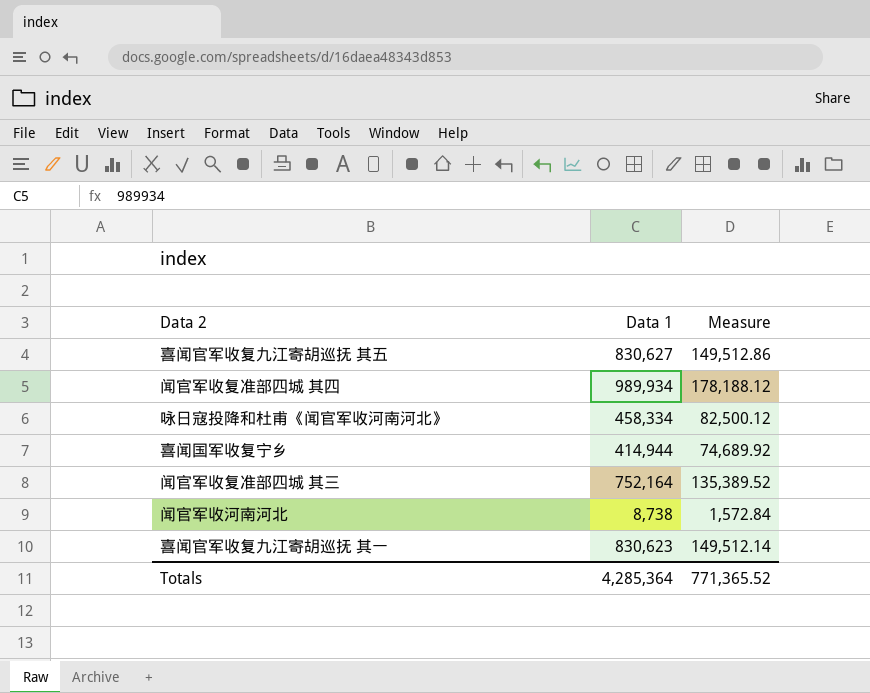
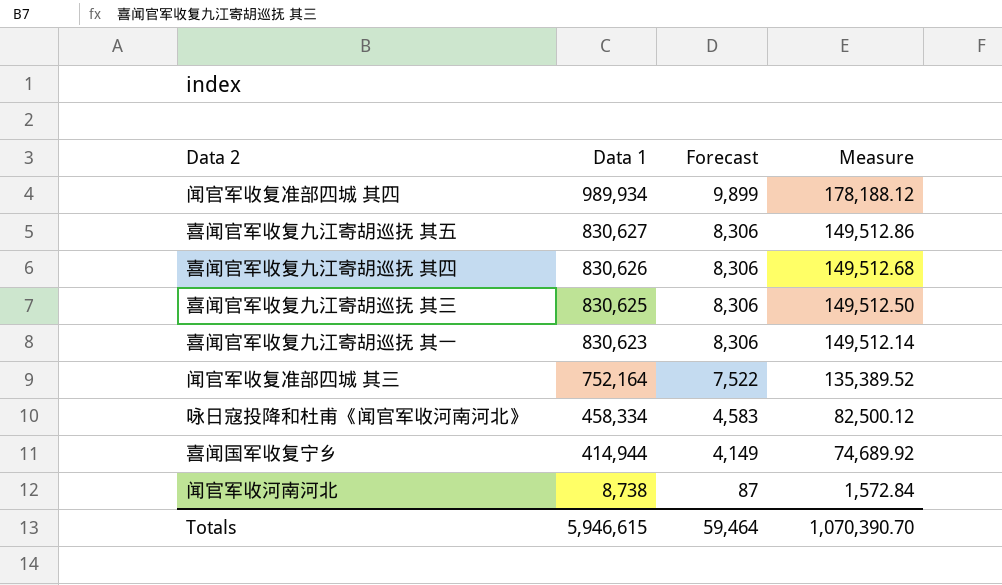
row order: none -> Data 1 descending
column Forecast | formula: none -> [Data 1] * 0.01
row 喜闻官军收复九江寄胡巡抚 其四: none -> 830,626 | 8,306 | 149,512.68
row 喜闻官军收复九江寄胡巡抚 其三: none -> 830,625 | 8,306 | 149,512.50
Totals | Data 1: 4,285,364 -> 5,946,615
Totals | Measure: 771,365.52 -> 1,070,390.70

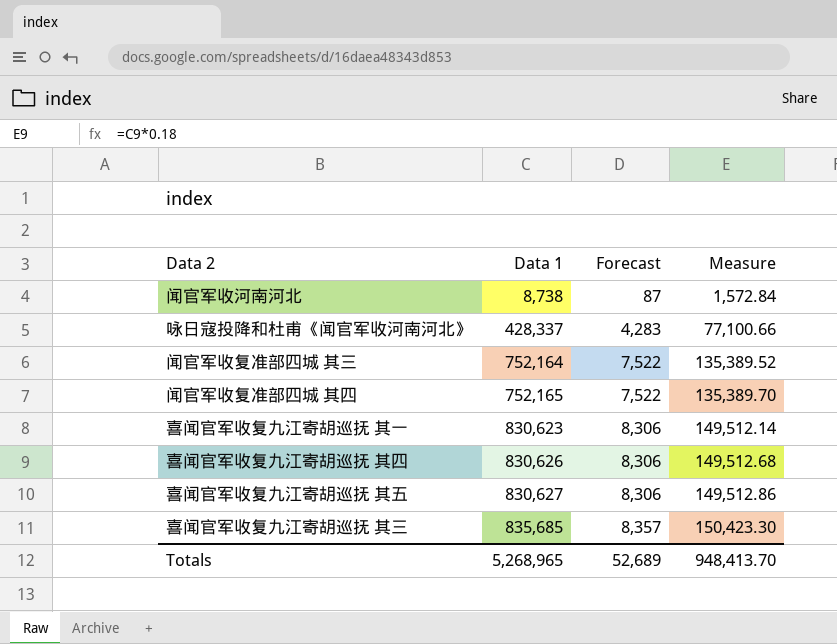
row order: Data 1 descending -> Data 1 ascending
row 喜闻国军收复宁乡: 414,944 | 4,149 | 74,689.92 -> none
咏日寇投降和杜甫《闻官军收河南河北》 | Data 1: 458,334 -> 428,337
咏日寇投降和杜甫《闻官军收河南河北》 | Forecast: 4,583 -> 4,283
咏日寇投降和杜甫《闻官军收河南河北》 | Measure: 82,500.12 -> 77,100.66
闻官军收复准部四城 其四 | Data 1: 989,934 -> 752,165
闻官军收复准部四城 其四 | Forecast: 9,899 -> 7,522
闻官军收复准部四城 其四 | Measure: 178,188.12 -> 135,389.70
喜闻官军收复九江寄胡巡抚 其三 | Data 1: 830,625 -> 835,685
喜闻官军收复九江寄胡巡抚 其三 | Forecast: 8,306 -> 8,357
喜闻官军收复九江寄胡巡抚 其三 | Measure: 149,512.50 -> 150,423.30
Totals | Data 1: 5,946,615 -> 5,268,965
Totals | Forecast: 59,464 -> 52,689
Totals | Measure: 1,070,390.70 -> 948,413.70

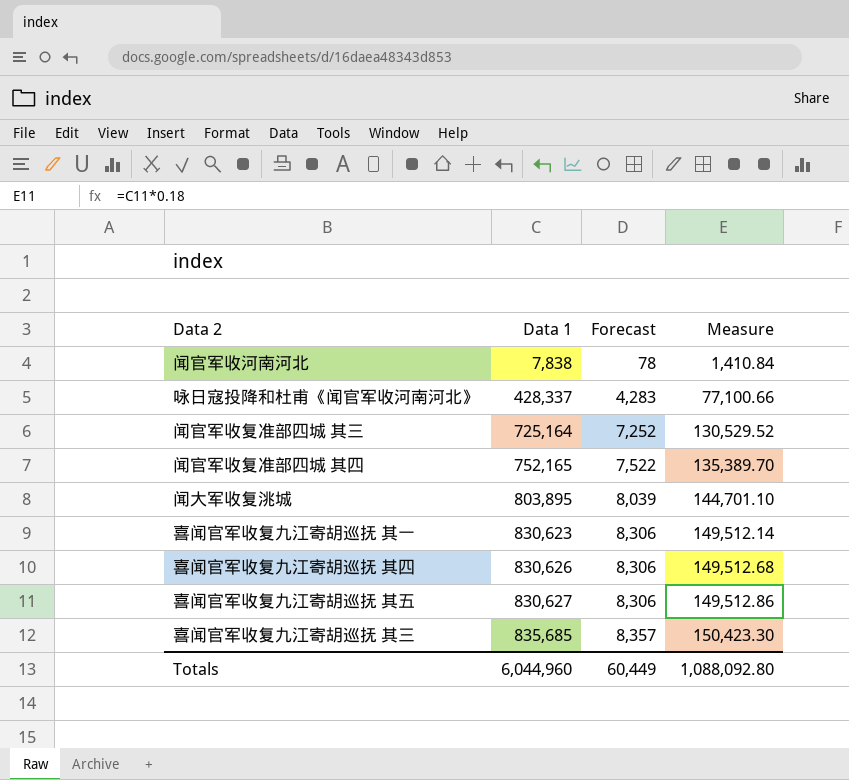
闻官军收河南河北 | Data 1: 8,738 -> 7,838
闻官军收河南河北 | Forecast: 87 -> 78
闻官军收河南河北 | Measure: 1,572.84 -> 1,410.84
闻官军收复准部四城 其三 | Data 1: 752,164 -> 725,164
闻官军收复准部四城 其三 | Forecast: 7,522 -> 7,252
闻官军收复准部四城 其三 | Measure: 135,389.52 -> 130,529.52
row 闻大军收复洮城: none -> 803,895 | 8,039 | 144,701.10
Totals | Data 1: 5,268,965 -> 6,044,960
Totals | Forecast: 52,689 -> 60,449
Totals | Measure: 948,413.70 -> 1,088,092.80

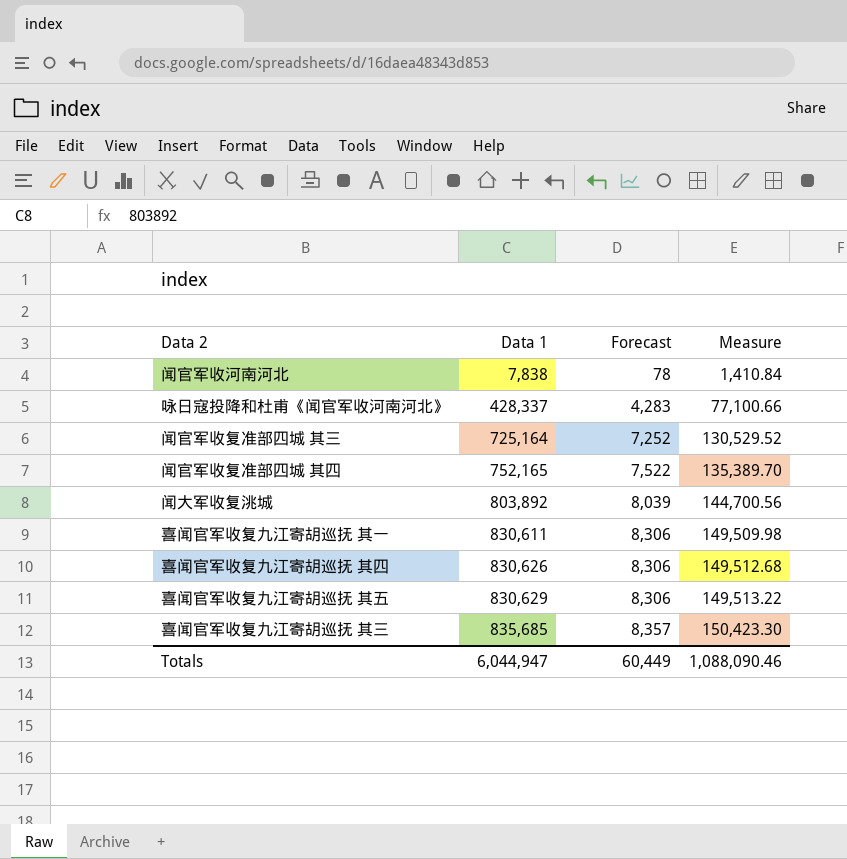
闻大军收复洮城 | Data 1: 803,895 -> 803,892
闻大军收复洮城 | Measure: 144,701.10 -> 144,700.56
喜闻官军收复九江寄胡巡抚 其一 | Data 1: 830,623 -> 830,611
喜闻官军收复九江寄胡巡抚 其一 | Measure: 149,512.14 -> 149,509.98
喜闻官军收复九江寄胡巡抚 其五 | Data 1: 830,627 -> 830,629
喜闻官军收复九江寄胡巡抚 其五 | Measure: 149,512.86 -> 149,513.22
Totals | Data 1: 6,044,960 -> 6,044,947
Totals | Measure: 1,088,092.80 -> 1,088,090.46

